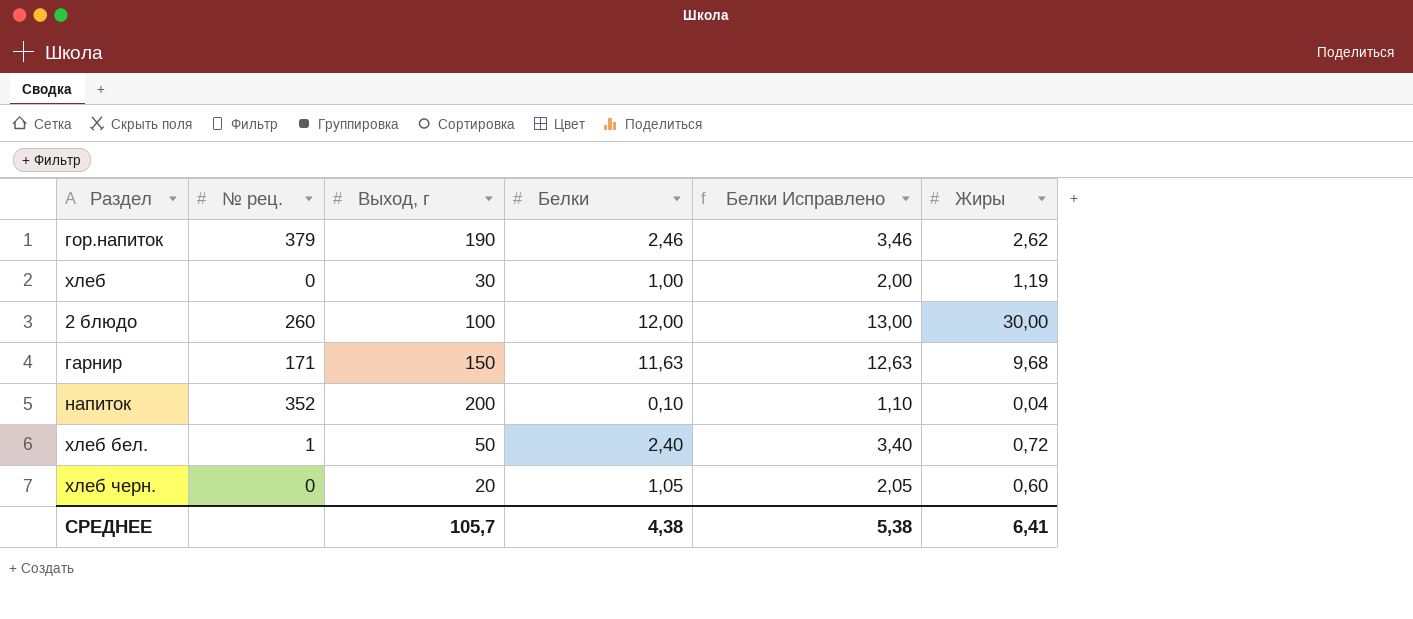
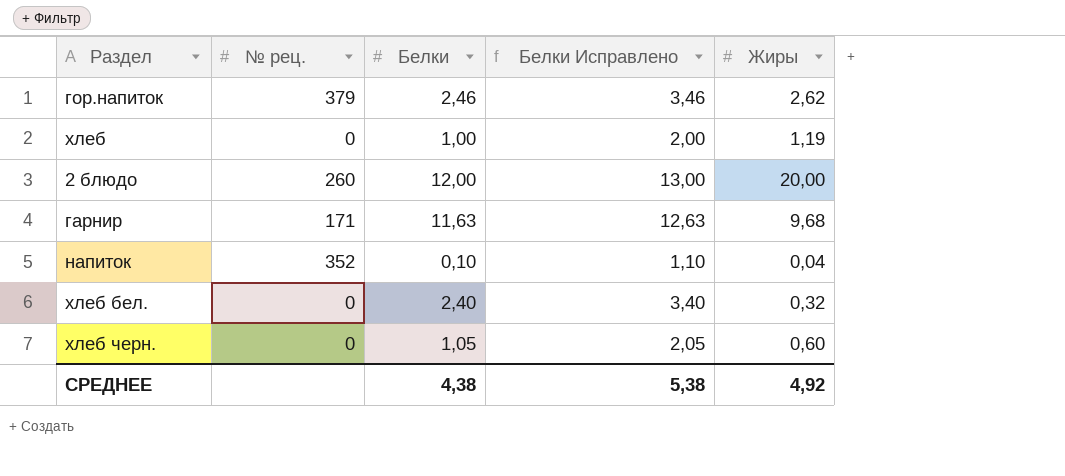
column Выход, г | position: 3 -> none
2 блюдо | Жиры: 30,00 -> 20,00
хлеб бел. | № рец.: 1 -> 0
хлеб бел. | Жиры: 0,72 -> 0,32
СРЕДНЕЕ | Жиры: 6,41 -> 4,92

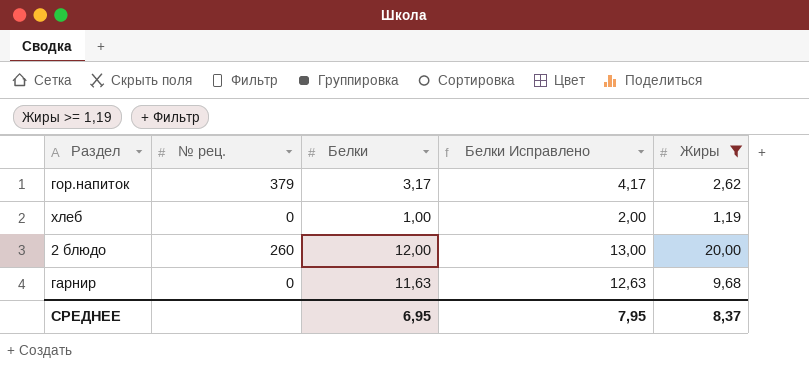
filter: none -> Жиры >= 1,19
гор.напиток | Белки: 2,46 -> 3,17
гор.напиток | Белки Исправлено: 3,46 -> 4,17
гарнир | № рец.: 171 -> 0
СРЕДНЕЕ | Белки: 4,38 -> 6,95
СРЕДНЕЕ | Белки Исправлено: 5,38 -> 7,95
СРЕДНЕЕ | Жиры: 4,92 -> 8,37

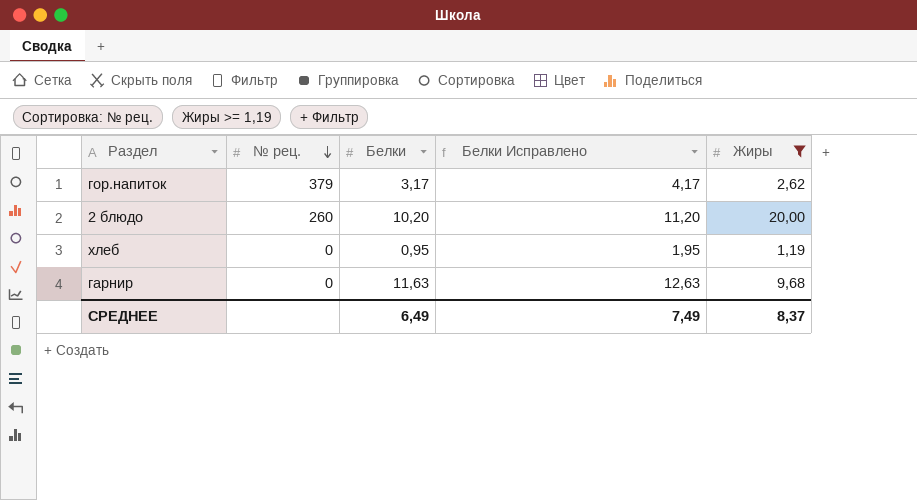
row order: none -> № рец. descending
2 блюдо | Белки: 12,00 -> 10,20
2 блюдо | Белки Исправлено: 13,00 -> 11,20
хлеб | Белки: 1,00 -> 0,95
хлеб | Белки Исправлено: 2,00 -> 1,95
СРЕДНЕЕ | Белки: 6,95 -> 6,49
СРЕДНЕЕ | Белки Исправлено: 7,95 -> 7,49

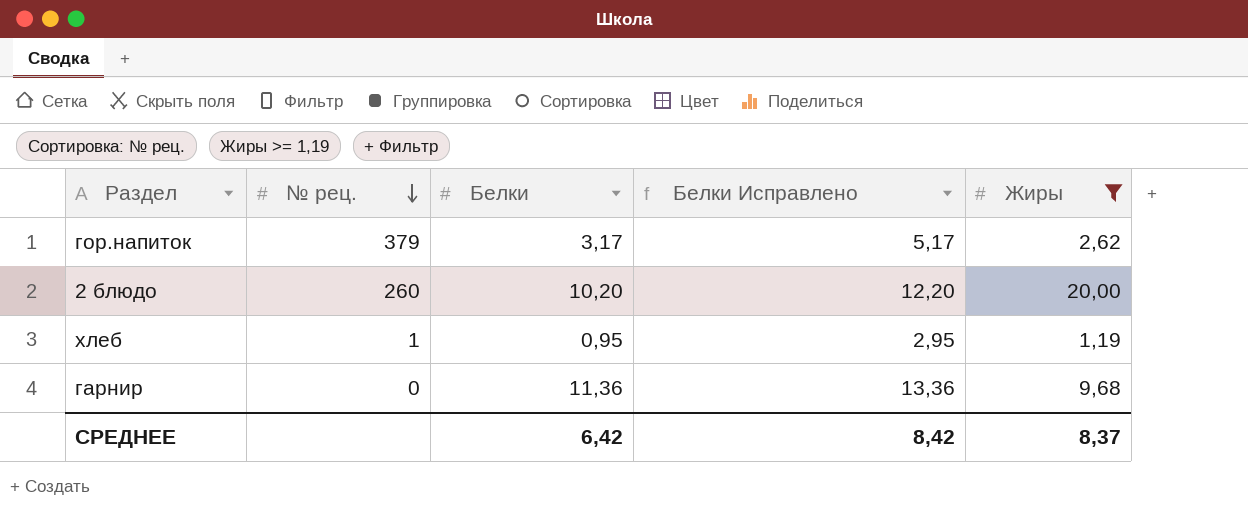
column Белки Исправлено | formula: [Белки] + 1 -> [Белки] + 2
хлеб | № рец.: 0 -> 1
гарнир | Белки: 11,63 -> 11,36
СРЕДНЕЕ | Белки: 6,49 -> 6,42
СРЕДНЕЕ | Белки Исправлено: 7,49 -> 8,42

